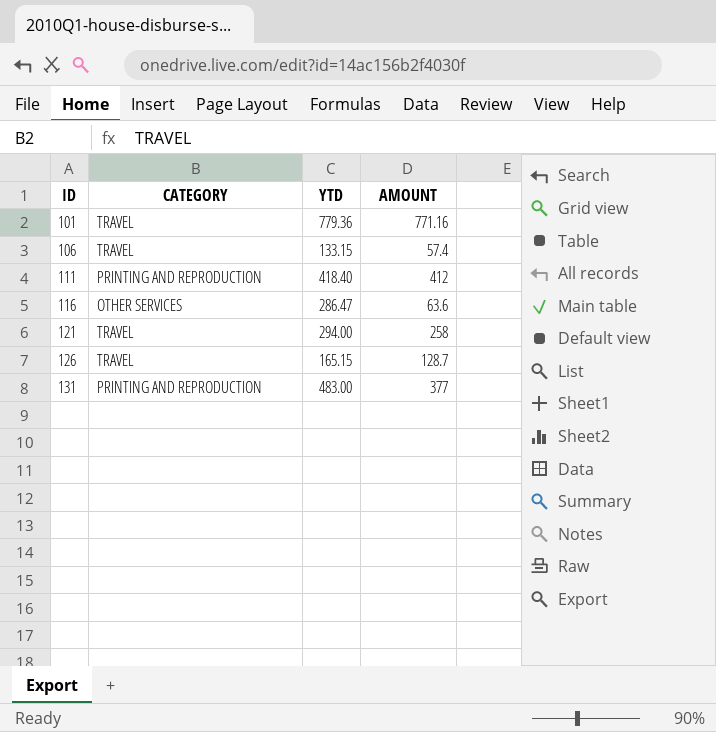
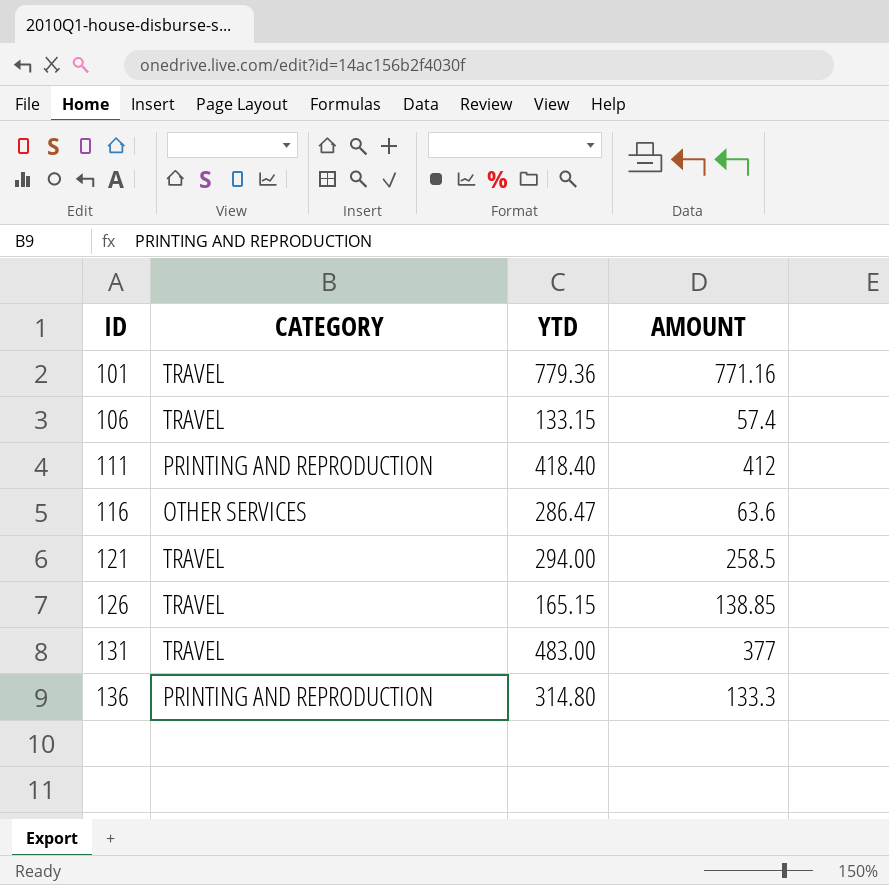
121 | AMOUNT: 258 -> 258.5
126 | AMOUNT: 128.7 -> 138.85
131 | CATEGORY: PRINTING AND REPRODUCTION -> TRAVEL
row 136: none -> PRINTING AND REPRODUCTION | 314.80 | 133.3

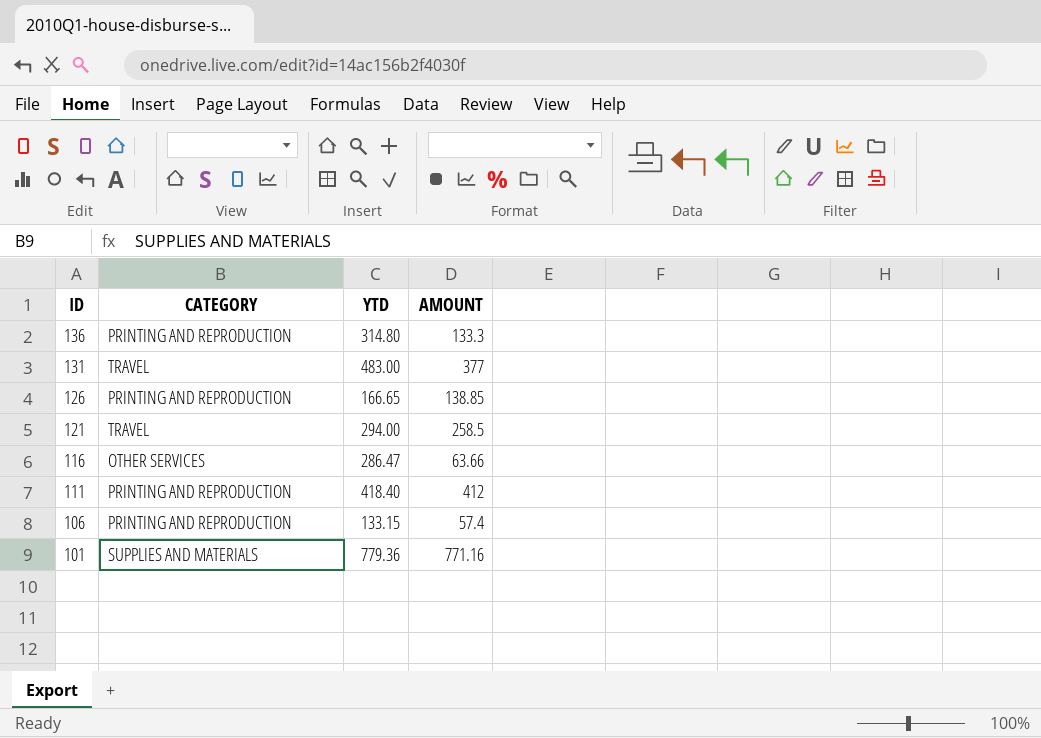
row order: ID ascending -> ID descending
126 | CATEGORY: TRAVEL -> PRINTING AND REPRODUCTION
126 | YTD: 165.15 -> 166.65
116 | AMOUNT: 63.6 -> 63.66
106 | CATEGORY: TRAVEL -> PRINTING AND REPRODUCTION
101 | CATEGORY: TRAVEL -> SUPPLIES AND MATERIALS

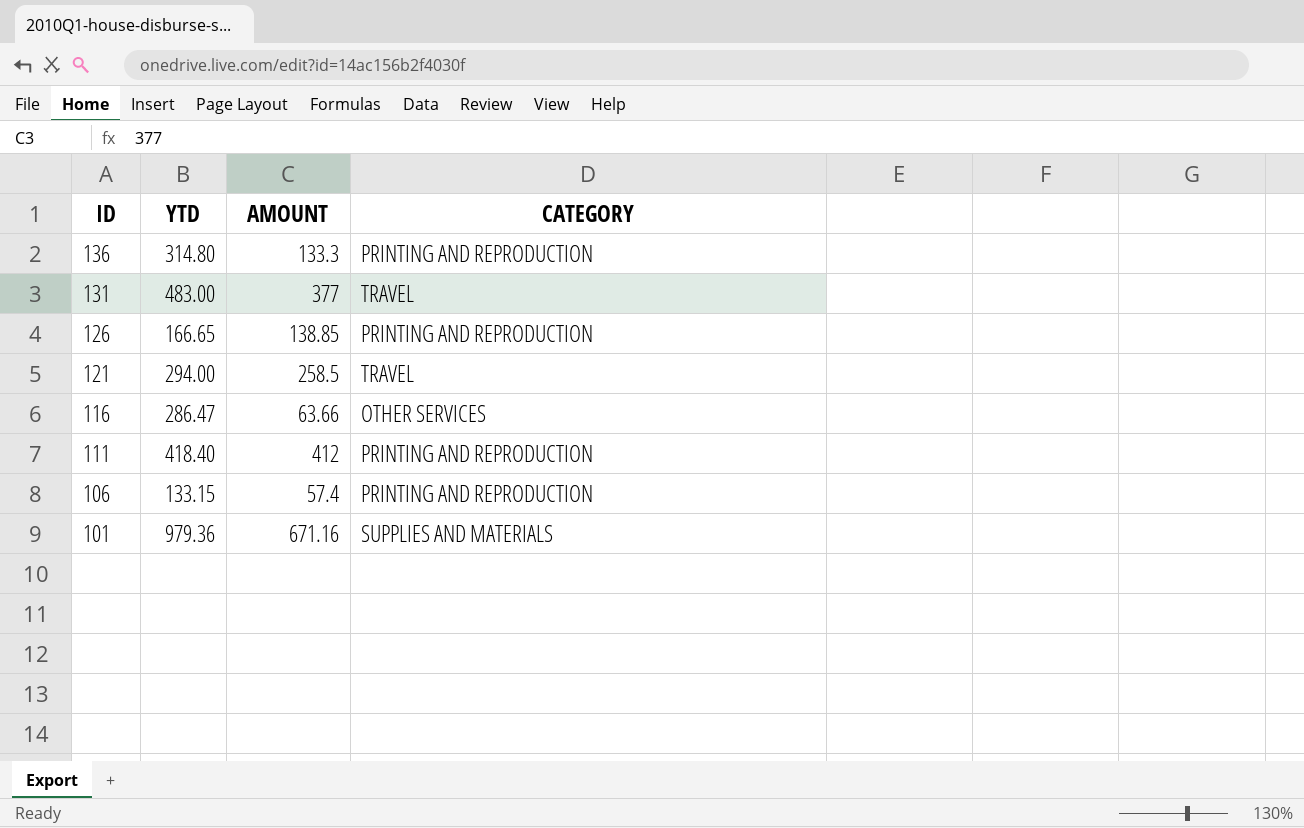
column CATEGORY | position: 2 -> 4
101 | YTD: 779.36 -> 979.36
101 | AMOUNT: 771.16 -> 671.16

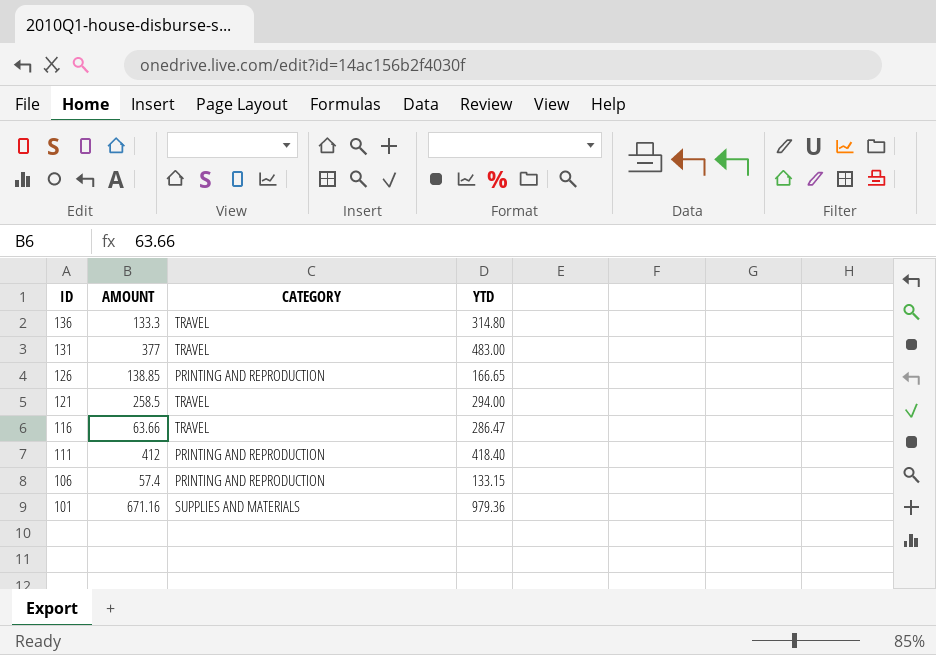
column YTD | position: 2 -> 4
136 | CATEGORY: PRINTING AND REPRODUCTION -> TRAVEL
116 | CATEGORY: OTHER SERVICES -> TRAVEL

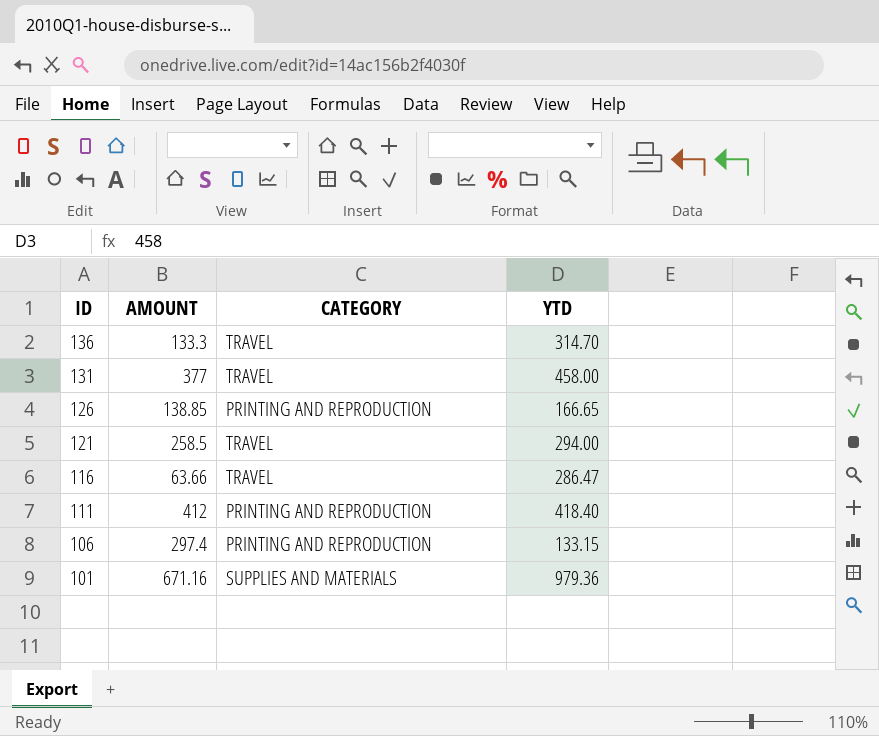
136 | YTD: 314.80 -> 314.70
131 | YTD: 483.00 -> 458.00
106 | AMOUNT: 57.4 -> 297.4

